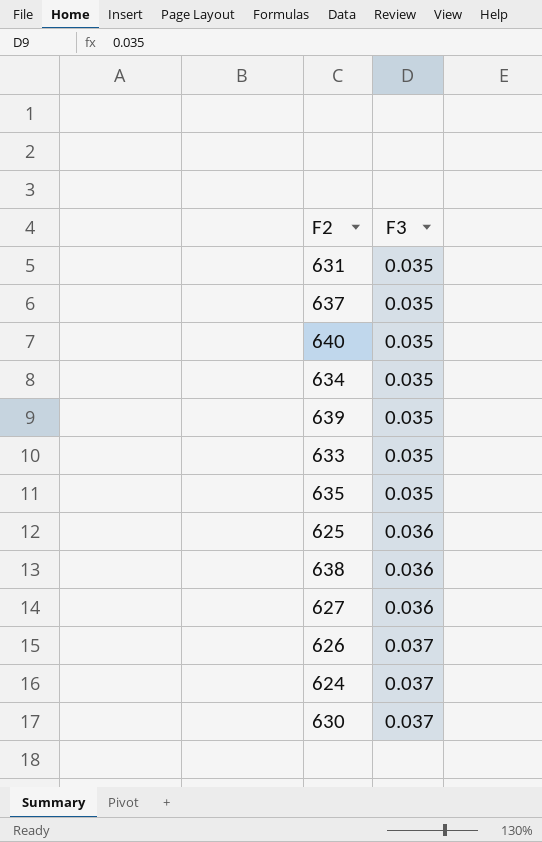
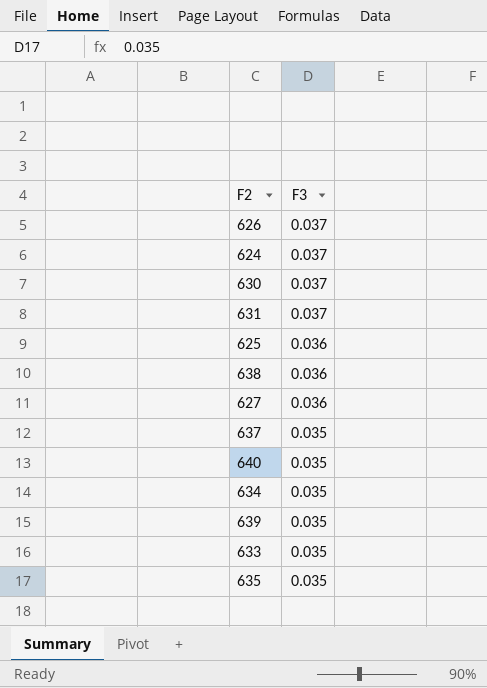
row order: F3 ascending -> F3 descending
631 | F3: 0.035 -> 0.037

